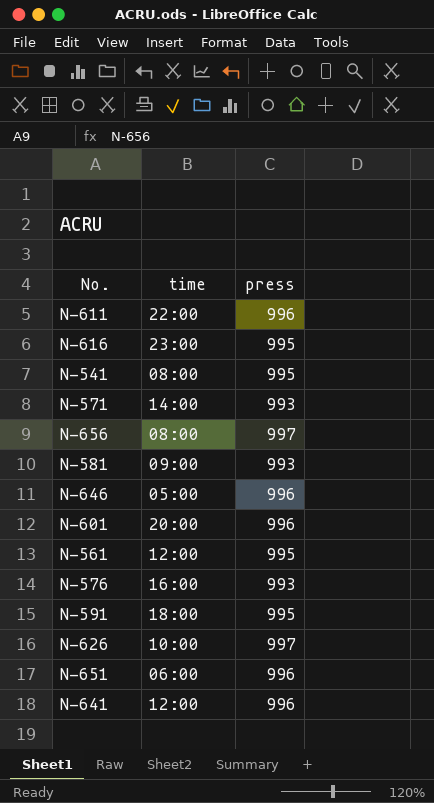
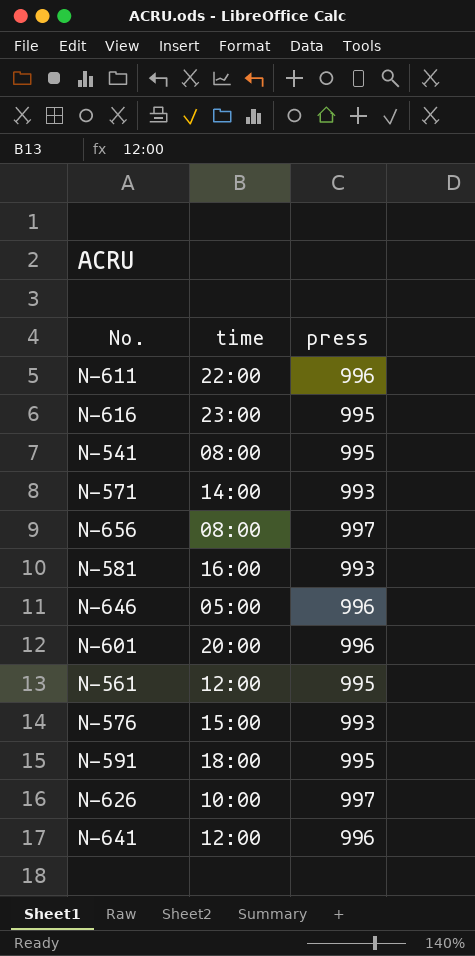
row N-651: 06:00 | 996 -> none
N-581 | time: 09:00 -> 16:00
N-576 | time: 16:00 -> 15:00

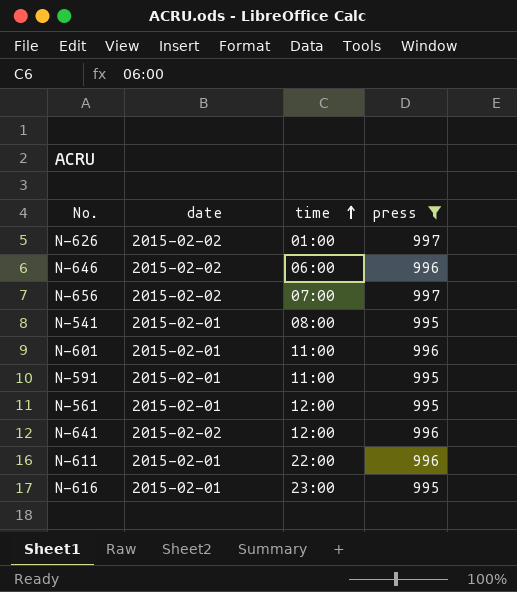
filter: none -> press != 993
row order: none -> time ascending
column date | position: none -> 2
N-626 | time: 10:00 -> 01:00
N-646 | time: 05:00 -> 06:00
N-656 | time: 08:00 -> 07:00
N-601 | time: 20:00 -> 11:00
N-591 | time: 18:00 -> 11:00

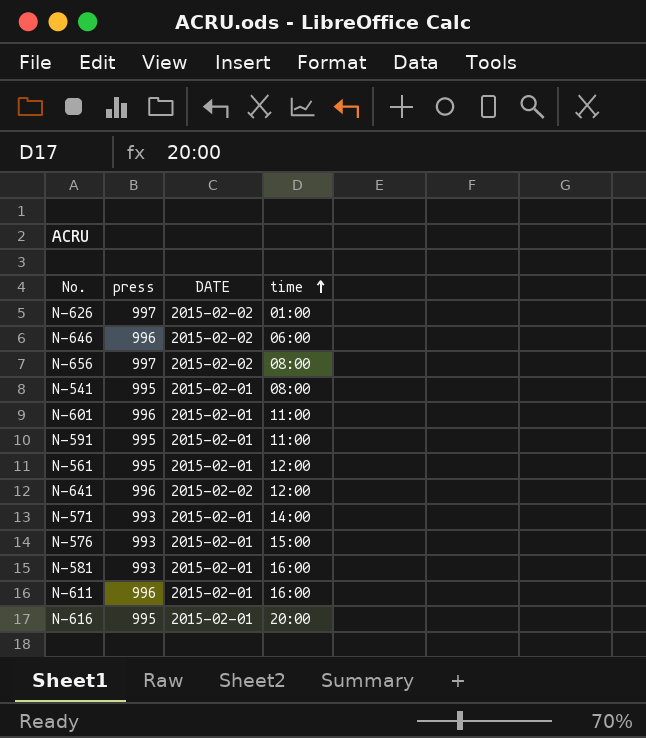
filter: press != 993 -> none
column press | position: 4 -> 2
column name: date -> DATE
N-656 | time: 07:00 -> 08:00
N-611 | time: 22:00 -> 16:00
N-616 | time: 23:00 -> 20:00

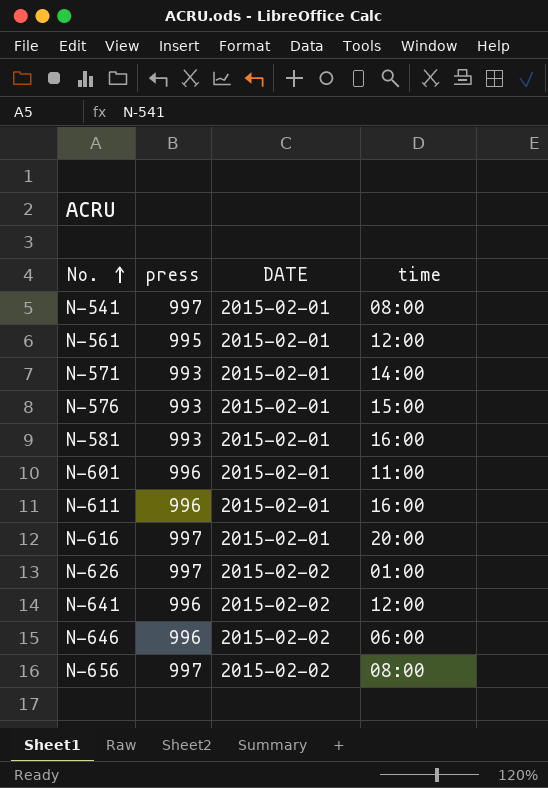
row order: time ascending -> No. ascending
row N-591: 995 | 2015-02-01 | 11:00 -> none
N-541 | press: 995 -> 997
N-616 | press: 995 -> 997

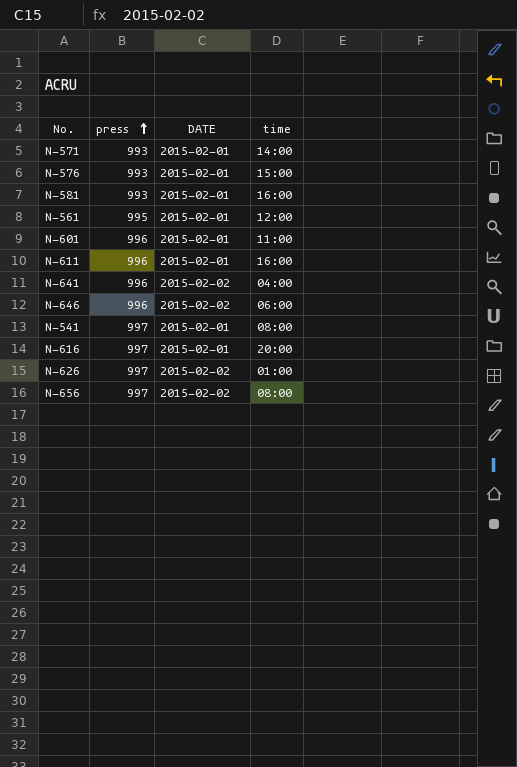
row order: No. ascending -> press ascending
N-641 | time: 12:00 -> 04:00

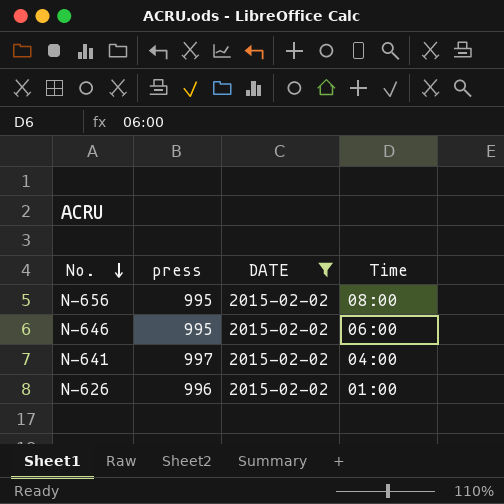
filter: none -> DATE = 2015-02-02
row order: press ascending -> No. descending
column name: time -> Time
N-656 | press: 997 -> 995
N-646 | press: 996 -> 995
N-641 | press: 996 -> 997
N-626 | press: 997 -> 996

